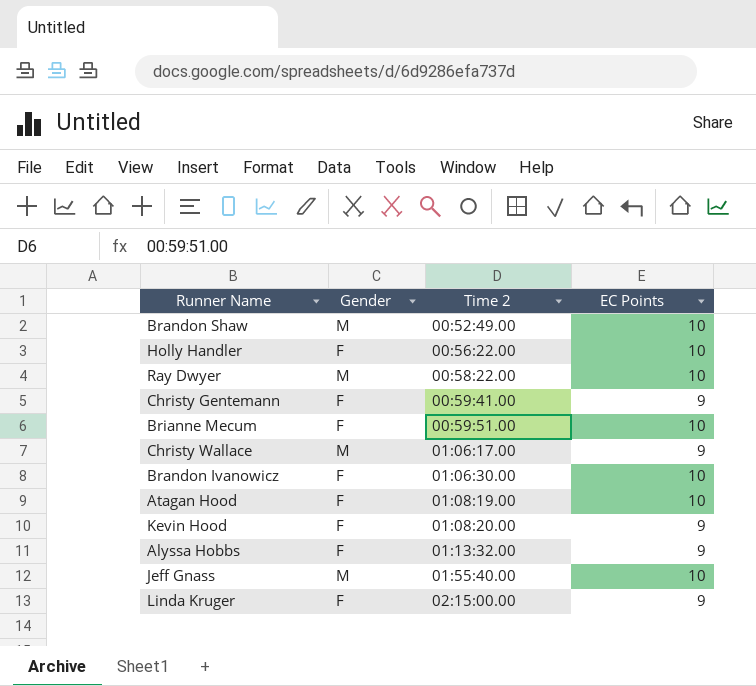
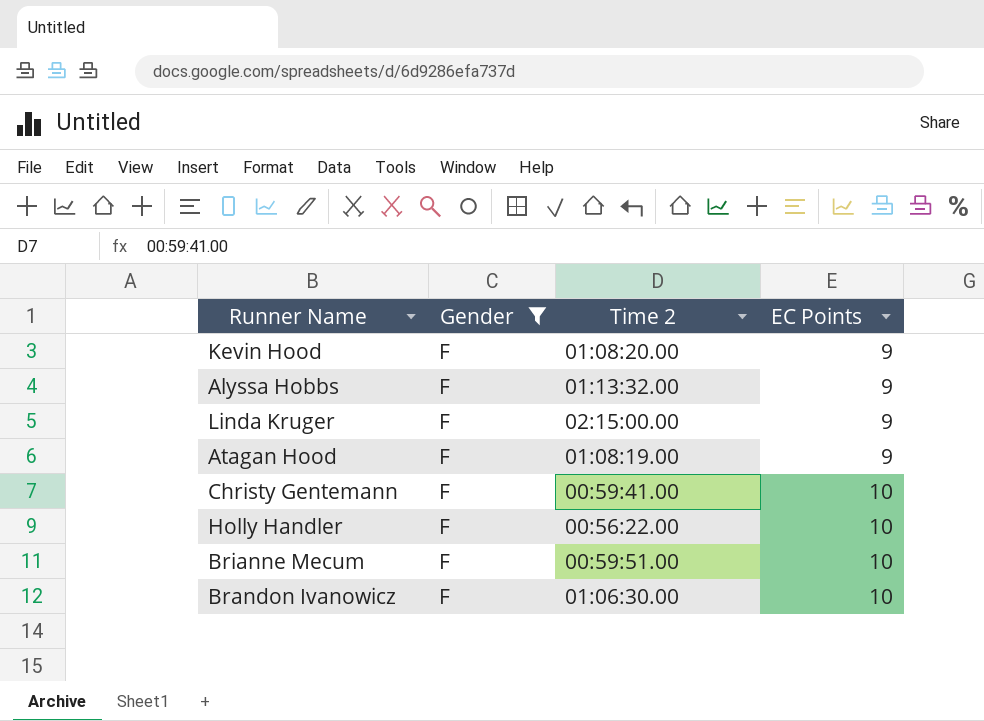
filter: none -> Gender = F
row order: Time 2 ascending -> EC Points ascending
Atagan Hood | EC Points: 10 -> 9
Christy Gentemann | EC Points: 9 -> 10

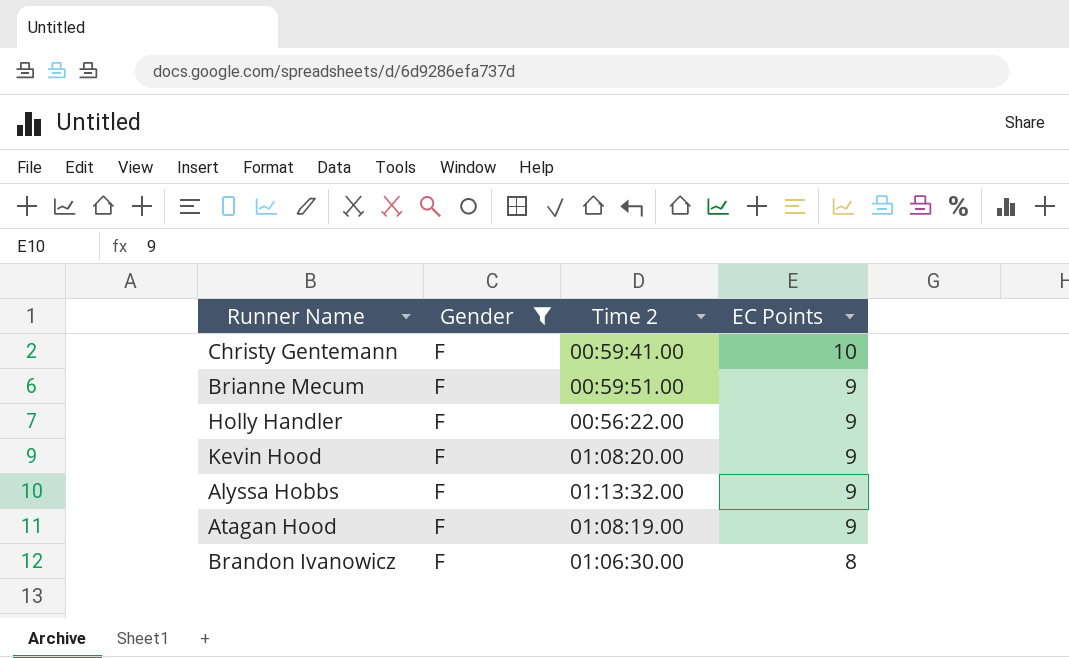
row order: EC Points ascending -> EC Points descending
row Linda Kruger: F | 02:15:00.00 | 9 -> none
Brianne Mecum | EC Points: 10 -> 9
Holly Handler | EC Points: 10 -> 9
Brandon Ivanowicz | EC Points: 10 -> 8

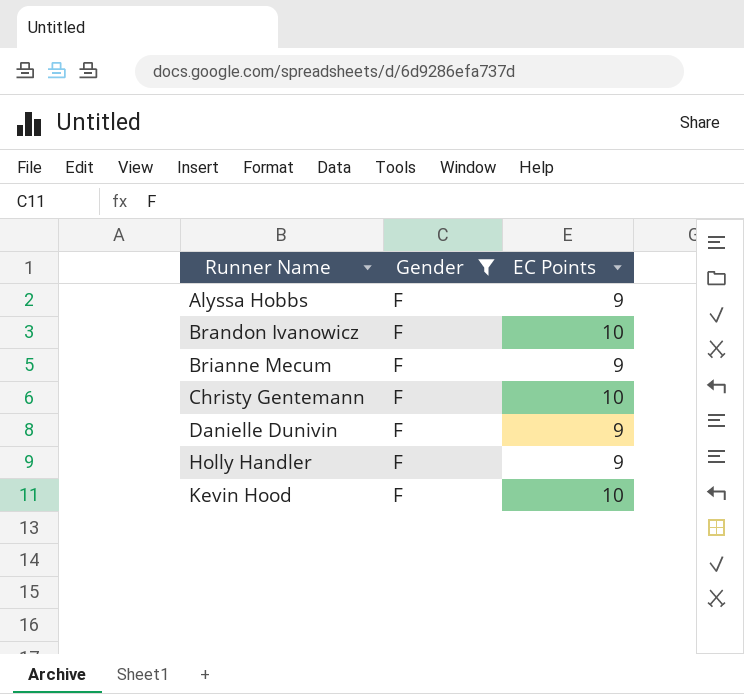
row order: EC Points descending -> Runner Name ascending
column Time 2 | position: 3 -> none
row Atagan Hood: F | 01:08:19.00 | 9 -> none
Brandon Ivanowicz | EC Points: 8 -> 10
row Danielle Dunivin: none -> F | 9
Kevin Hood | EC Points: 9 -> 10

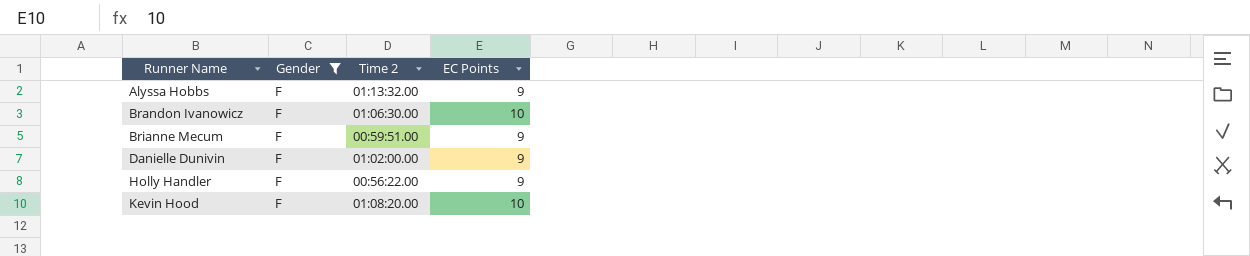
column Time 2 | position: none -> 3
row Christy Gentemann: F | 10 -> none

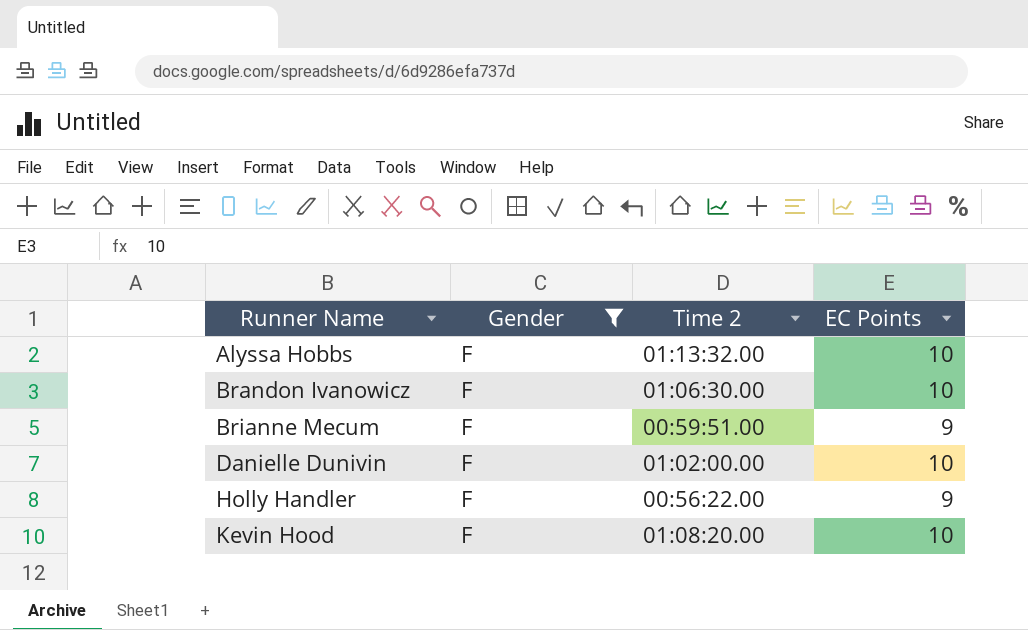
Alyssa Hobbs | EC Points: 9 -> 10
Danielle Dunivin | EC Points: 9 -> 10

